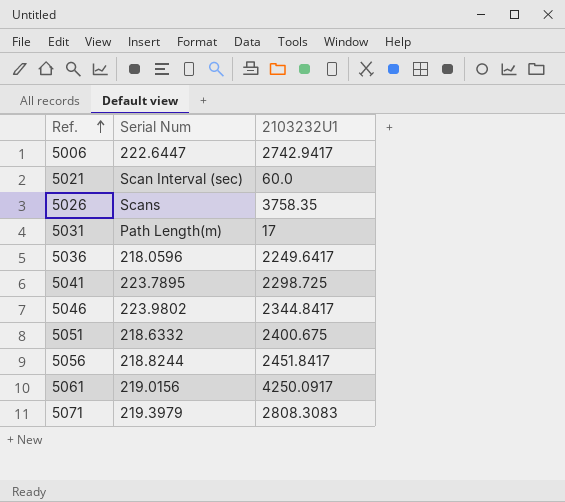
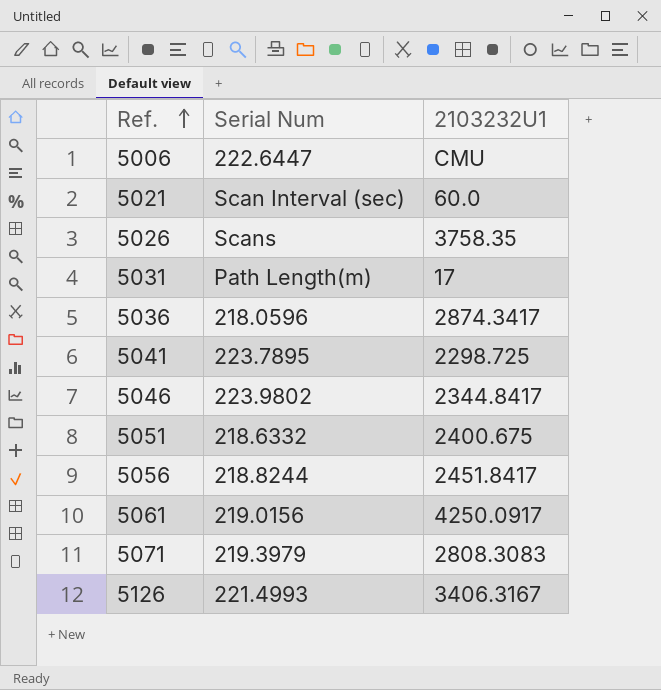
5006 | 2103232U1: 2742.9417 -> CMU
5036 | 2103232U1: 2249.6417 -> 2874.3417
row 5126: none -> 221.4993 | 3406.3167

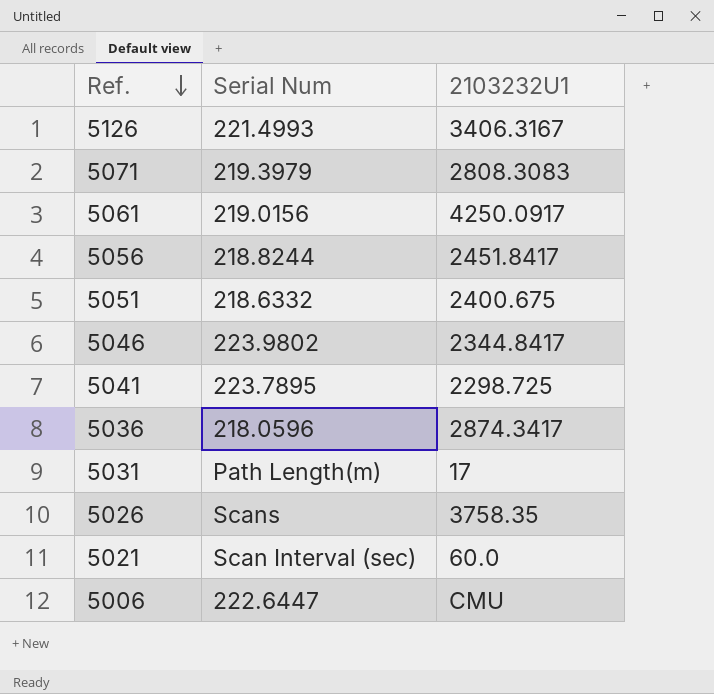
row order: Ref. ascending -> Ref. descending

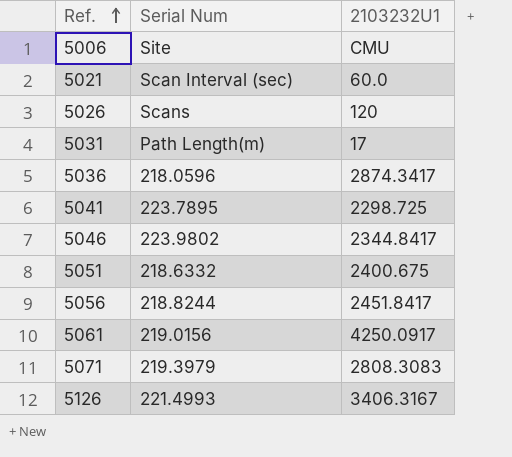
row order: Ref. descending -> Ref. ascending
5006 | Serial Num: 222.6447 -> Site
5026 | 2103232U1: 3758.35 -> 120

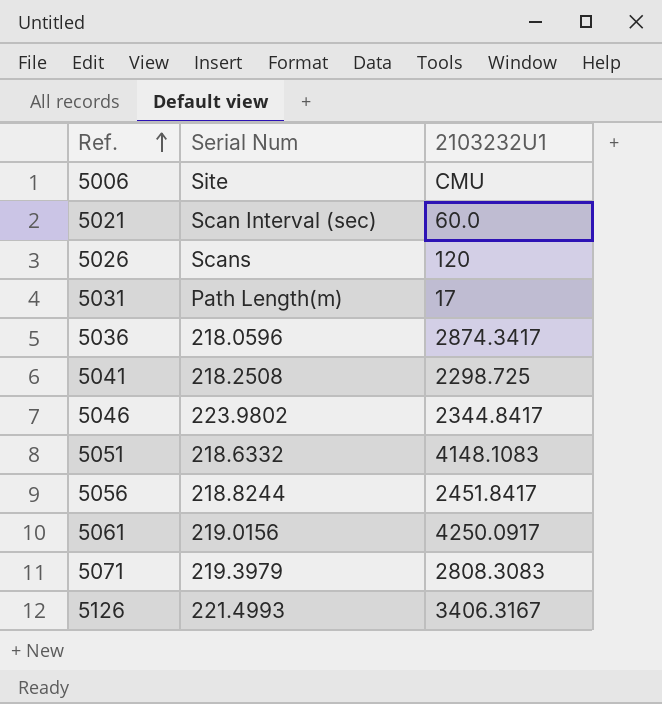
5041 | Serial Num: 223.7895 -> 218.2508
5051 | 2103232U1: 2400.675 -> 4148.1083

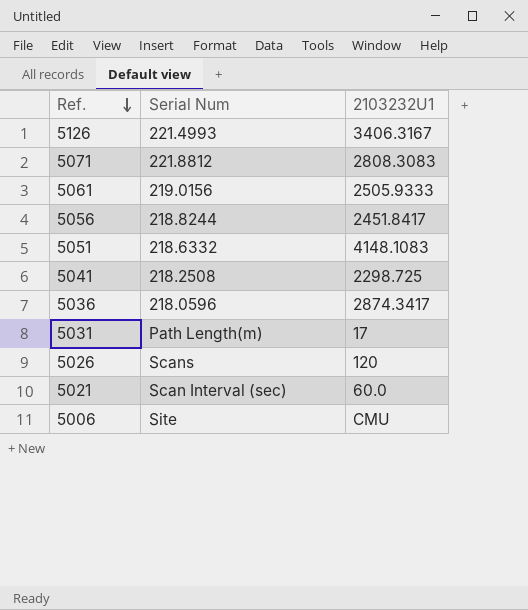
row order: Ref. ascending -> Ref. descending
row 5046: 223.9802 | 2344.8417 -> none
5071 | Serial Num: 219.3979 -> 221.8812
5061 | 2103232U1: 4250.0917 -> 2505.9333

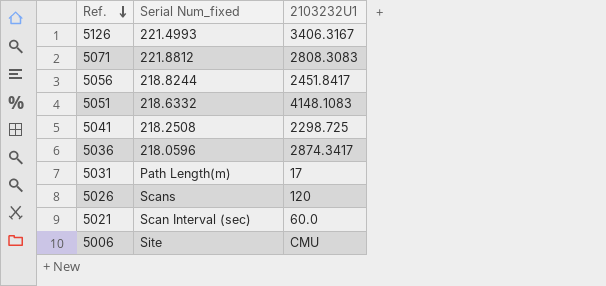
column name: Serial Num -> Serial Num_fixed
row 5061: 219.0156 | 2505.9333 -> none

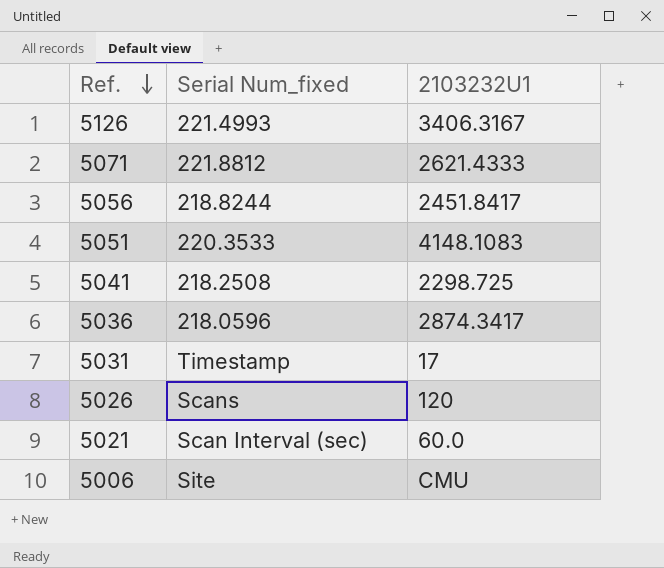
5071 | 2103232U1: 2808.3083 -> 2621.4333
5051 | Serial Num_fixed: 218.6332 -> 220.3533
5031 | Serial Num_fixed: Path Length(m) -> Timestamp

